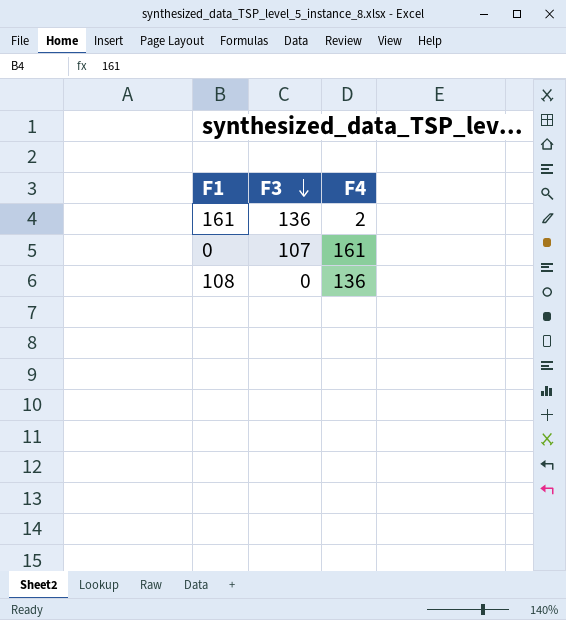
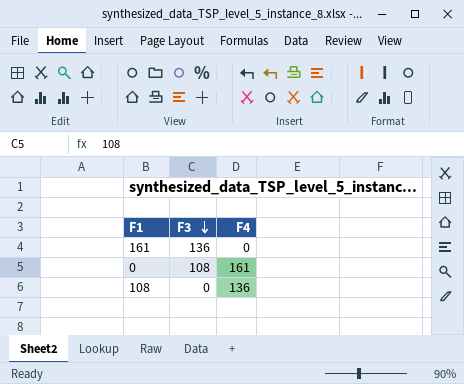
161 | F4: 2 -> 0
0 | F3: 107 -> 108

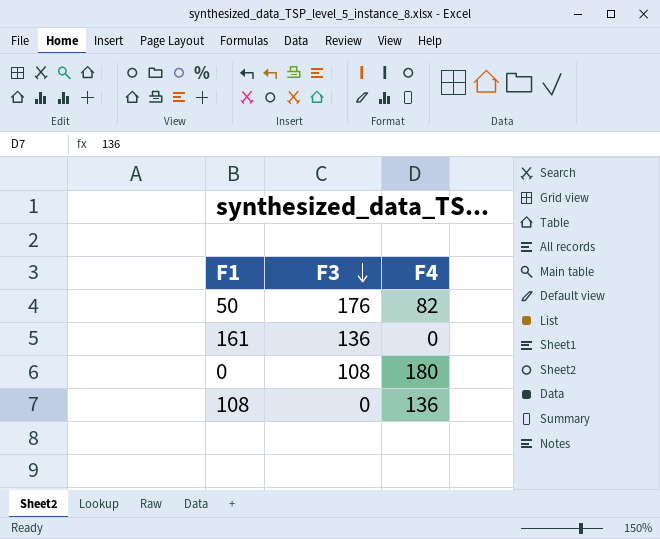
row 50: none -> 176 | 82
0 | F4: 161 -> 180

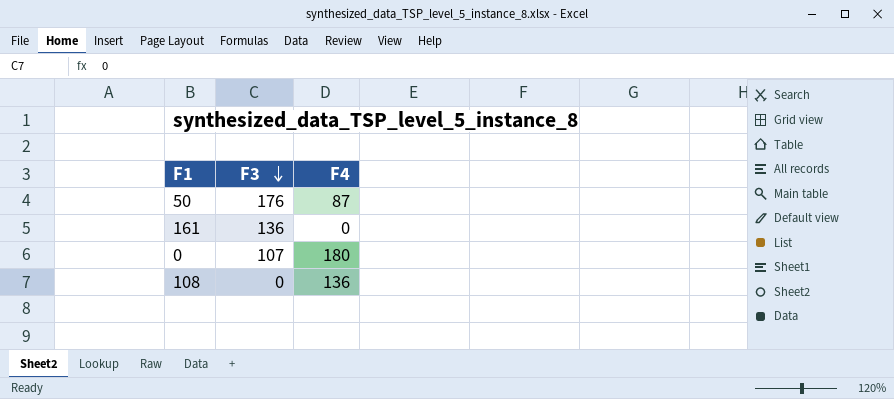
50 | F4: 82 -> 87
0 | F3: 108 -> 107

